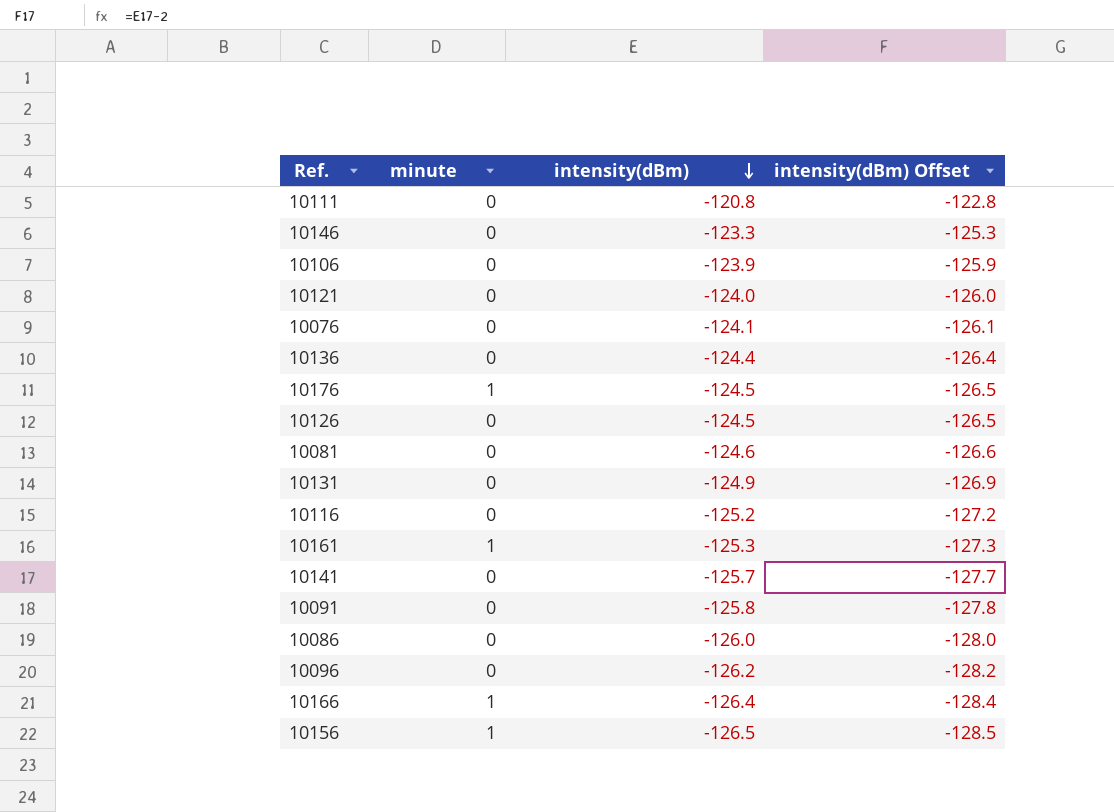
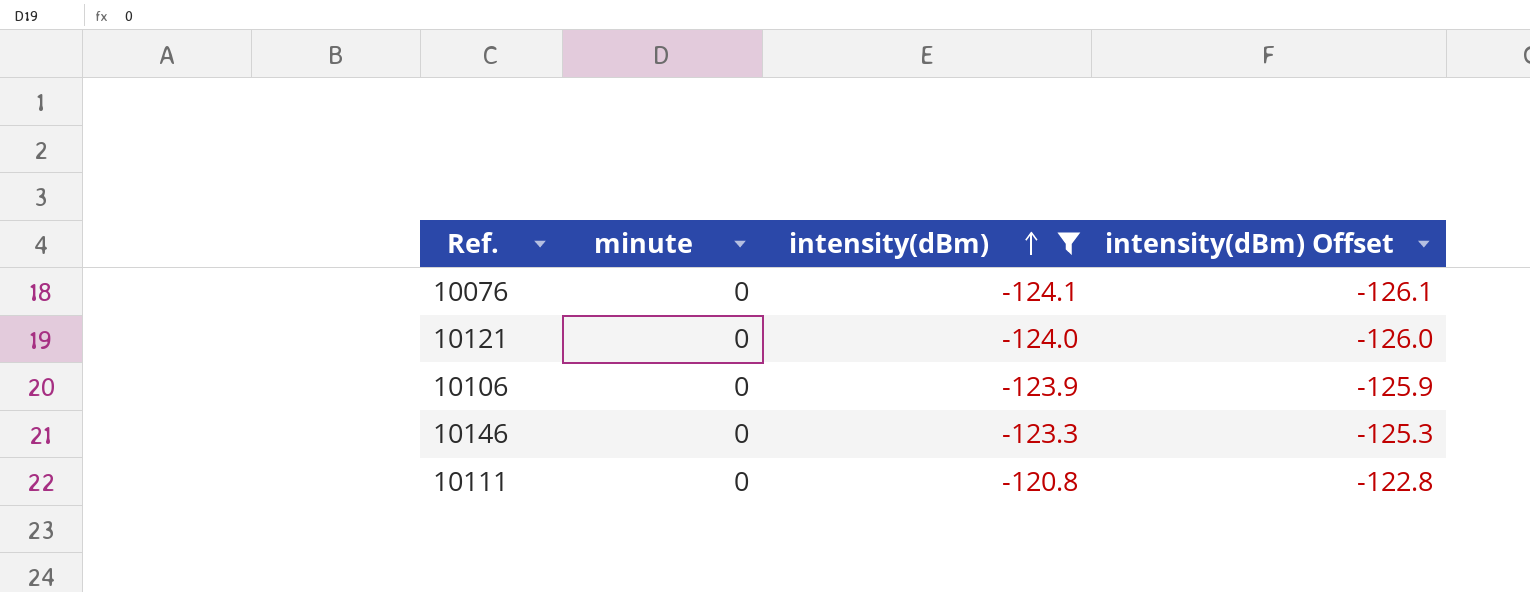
filter: none -> intensity(dBm) >= -124.1
row order: intensity(dBm) descending -> intensity(dBm) ascending

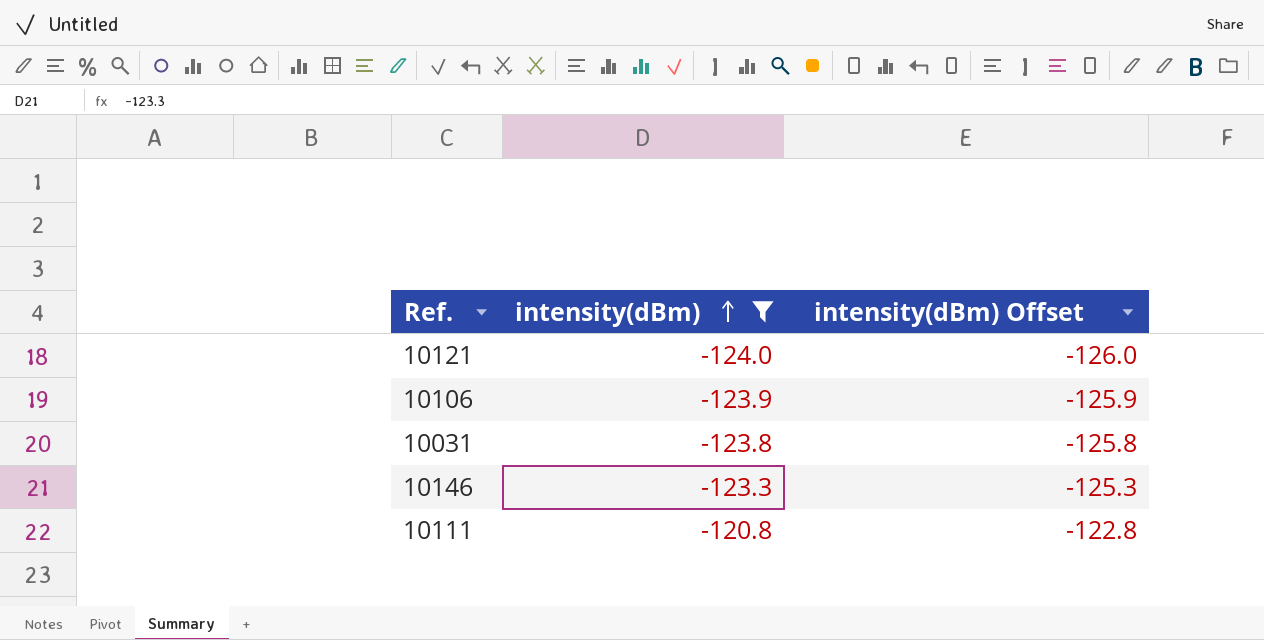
column minute | position: 2 -> none
row 10076: 0 | -124.1 | -126.1 -> none
row 10031: none -> -123.8 | -125.8

